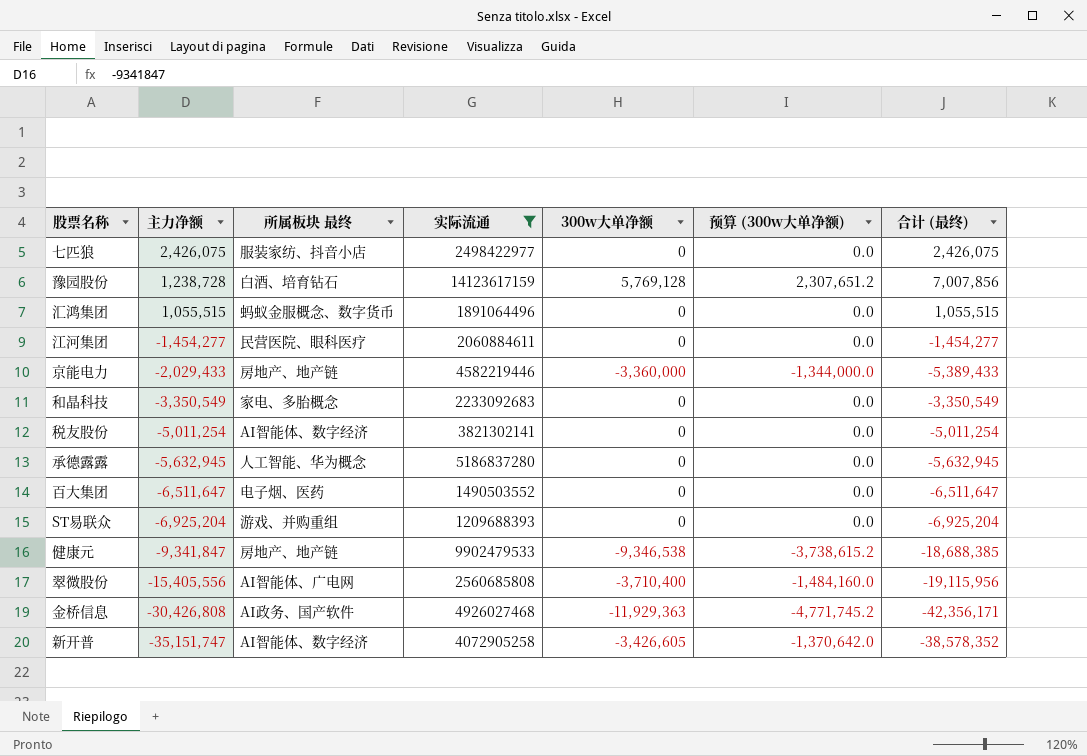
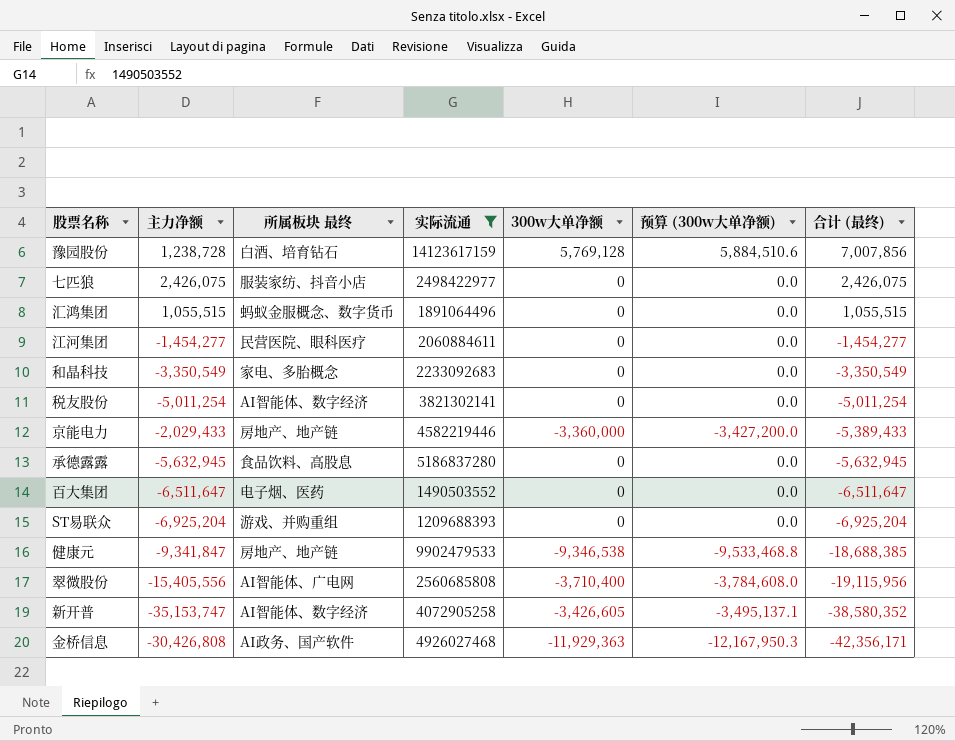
row order: 主力净额 descending -> 合计 (最终) descending
column 预算 (300w大单净额) | formula: [300w大单净额] * 0.4 -> [300w大单净额] * 1.02
承德露露 | 所属板块 最终: 人工智能、华为概念 -> 食品饮料、高股息
新开普 | 主力净额: -35,151,747 -> -35,153,747
新开普 | 合计 (最终): -38,578,352 -> -38,580,352

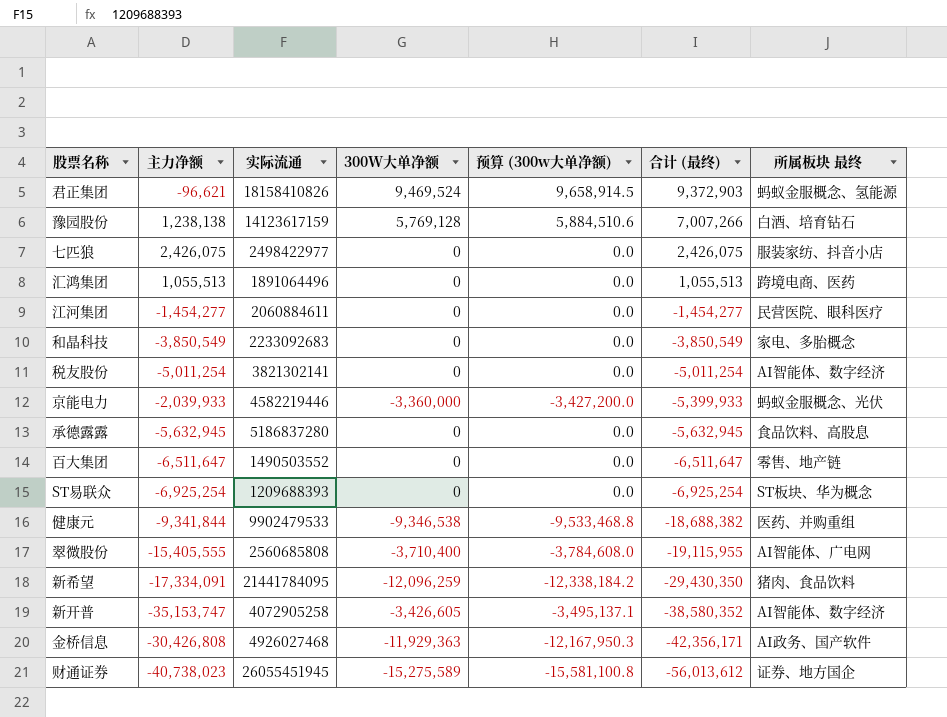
filter: 实际流通 <= 14123617159 -> none
column name: 300w大单净额 -> 300W大单净额
column 所属板块 最终 | position: 3 -> 7
豫园股份 | 主力净额: 1,238,728 -> 1,238,138
豫园股份 | 合计 (最终): 7,007,856 -> 7,007,266
汇鸿集团 | 主力净额: 1,055,515 -> 1,055,513
汇鸿集团 | 合计 (最终): 1,055,515 -> 1,055,513
汇鸿集团 | 所属板块 最终: 蚂蚁金服概念、数字货币 -> 跨境电商、医药
和晶科技 | 主力净额: -3,350,549 -> -3,850,549
和晶科技 | 合计 (最终): -3,350,549 -> -3,850,549
京能电力 | 主力净额: -2,029,433 -> -2,039,933
京能电力 | 合计 (最终): -5,389,433 -> -5,399,933
京能电力 | 所属板块 最终: 房地产、地产链 -> 蚂蚁金服概念、光伏
百大集团 | 所属板块 最终: 电子烟、医药 -> 零售、地产链
ST易联众 | 主力净额: -6,925,204 -> -6,925,254
ST易联众 | 合计 (最终): -6,925,204 -> -6,925,254
ST易联众 | 所属板块 最终: 游戏、并购重组 -> ST板块、华为概念
健康元 | 主力净额: -9,341,847 -> -9,341,844
健康元 | 合计 (最终): -18,688,385 -> -18,688,382
健康元 | 所属板块 最终: 房地产、地产链 -> 医药、并购重组
翠微股份 | 主力净额: -15,405,556 -> -15,405,555
翠微股份 | 合计 (最终): -19,115,956 -> -19,115,955

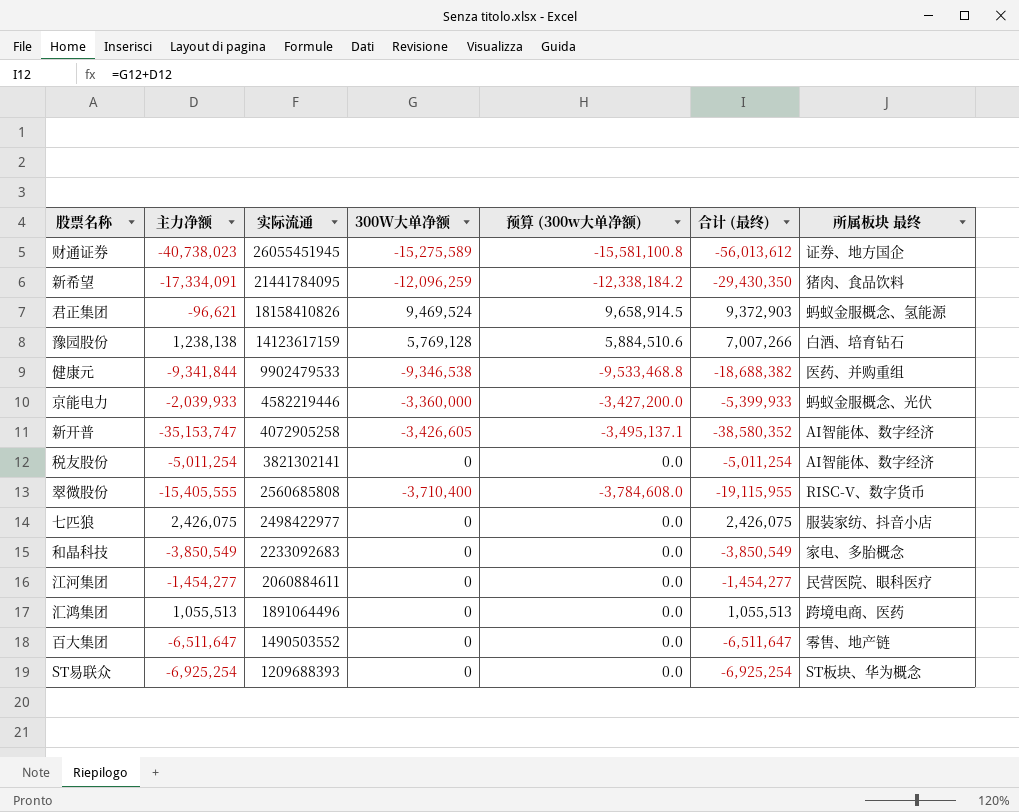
row order: 合计 (最终) descending -> 实际流通 descending
row 承德露露: -5,632,945 | 5186837280 | 0 | 0.0 | -5,632,945 | 食品饮料、高股息 -> none
row 金桥信息: -30,426,808 | 4926027468 | -11,929,363 | -12,167,950.3 | -42,356,171 | AI政务、国产软件 -> none
翠微股份 | 所属板块 最终: AI智能体、广电网 -> RISC-V、数字货币

